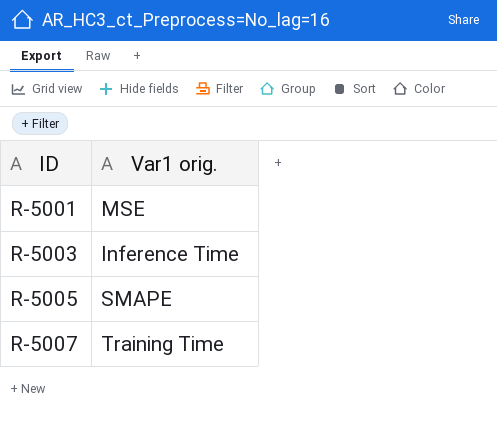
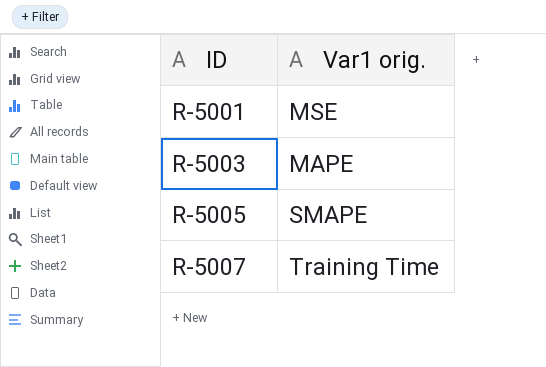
R-5003 | Var1 orig.: Inference Time -> MAPE

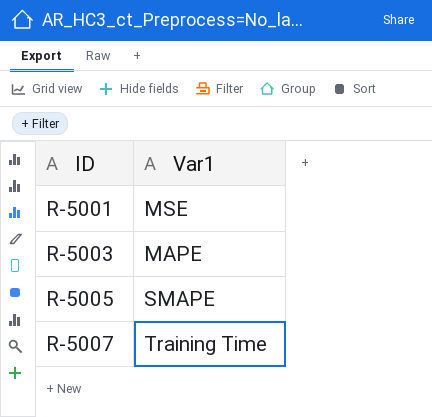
column name: Var1 orig. -> Var1

